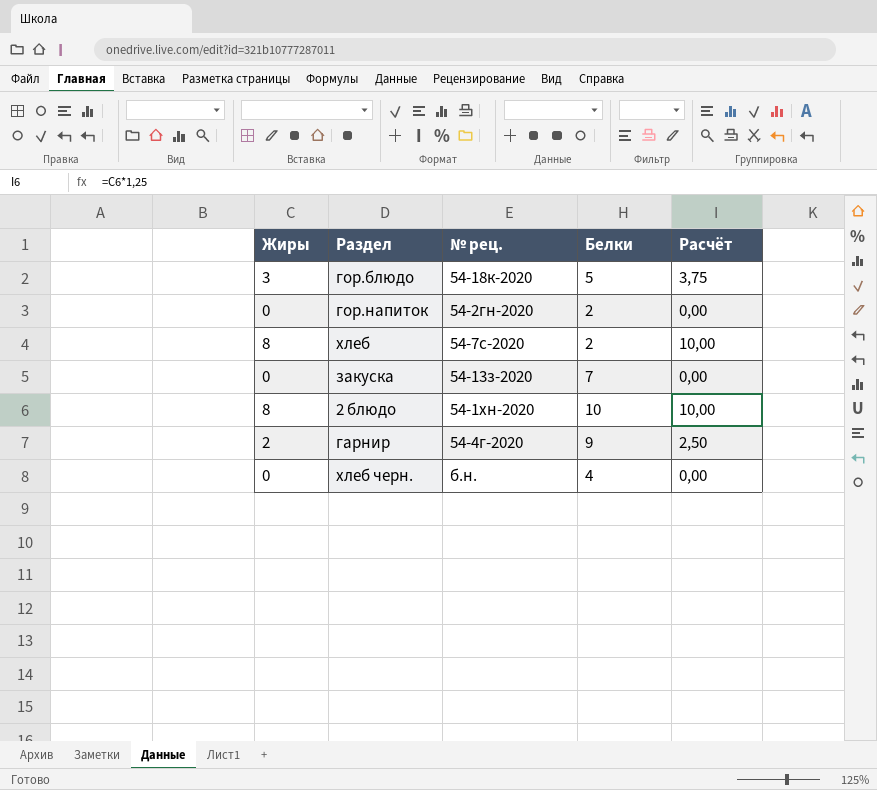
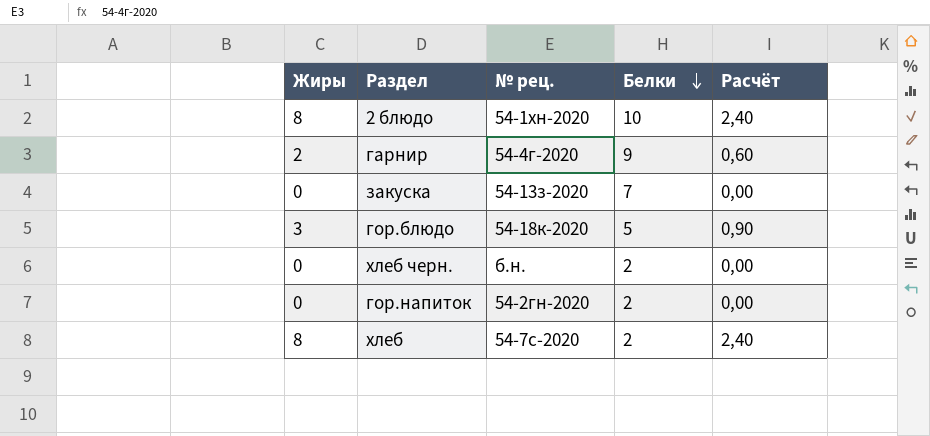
row order: none -> Белки descending
column Расчёт | formula: [Жиры] * 1,25 -> [Жиры] * 0,3
хлеб черн. | Белки: 4 -> 2

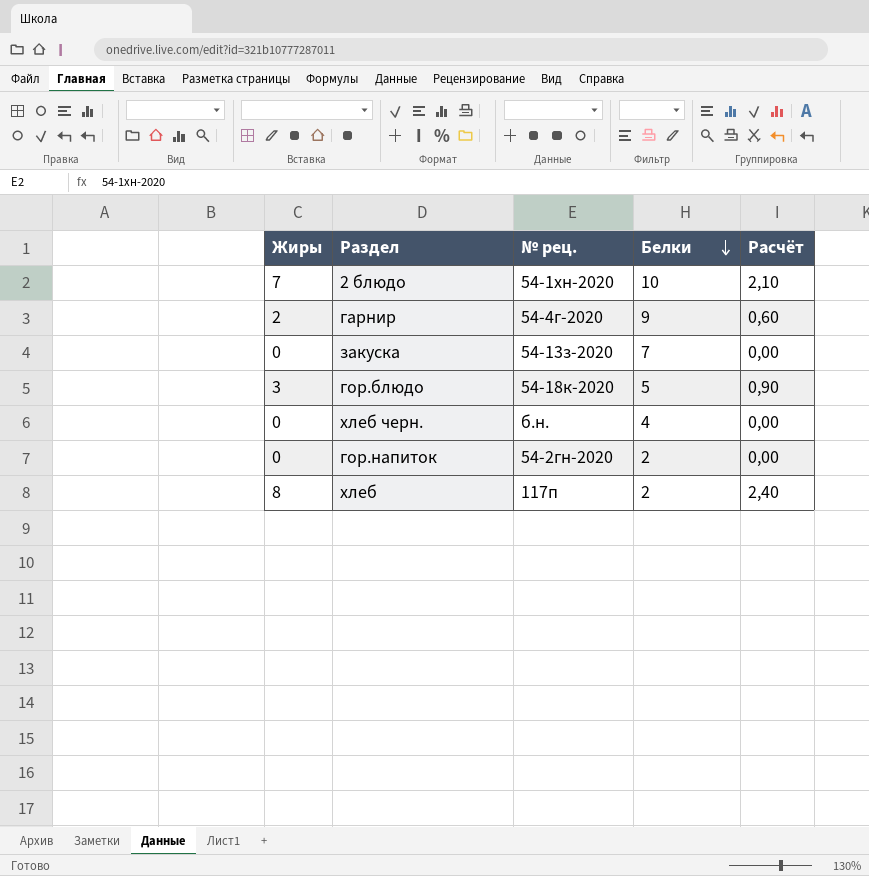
2 блюдо | Жиры: 8 -> 7
2 блюдо | Расчёт: 2,40 -> 2,10
хлеб черн. | Белки: 2 -> 4
хлеб | № рец.: 54-7с-2020 -> 117п

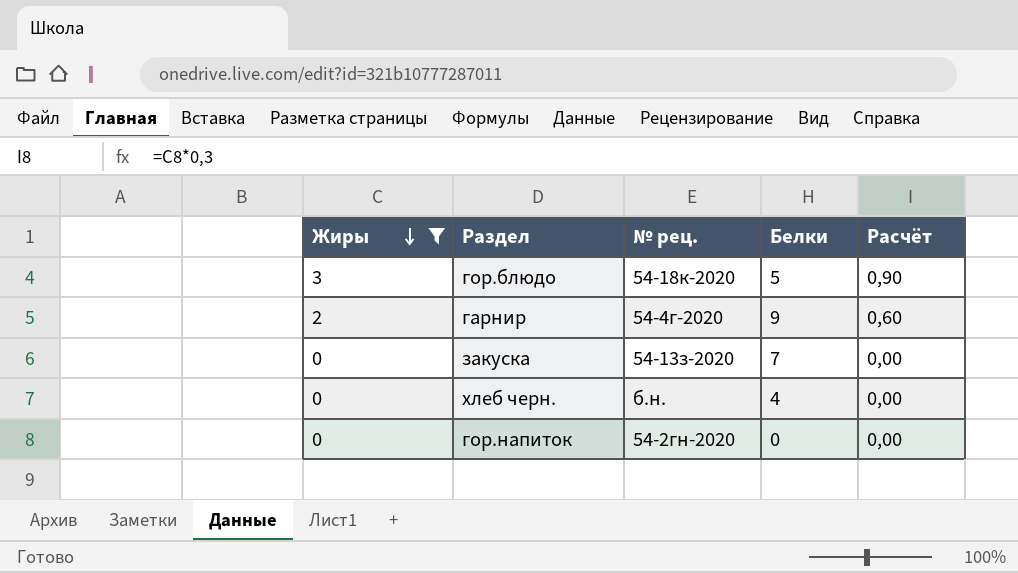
filter: none -> Жиры <= 3
row order: Белки descending -> Жиры descending
гор.напиток | Белки: 2 -> 0

